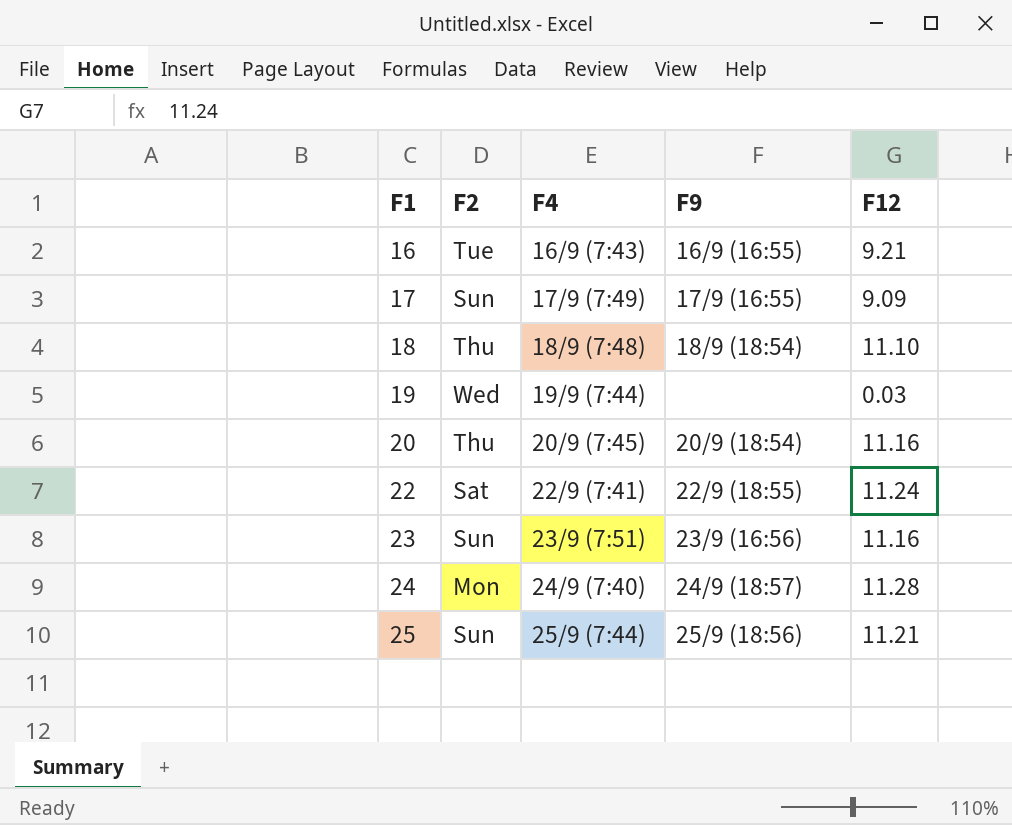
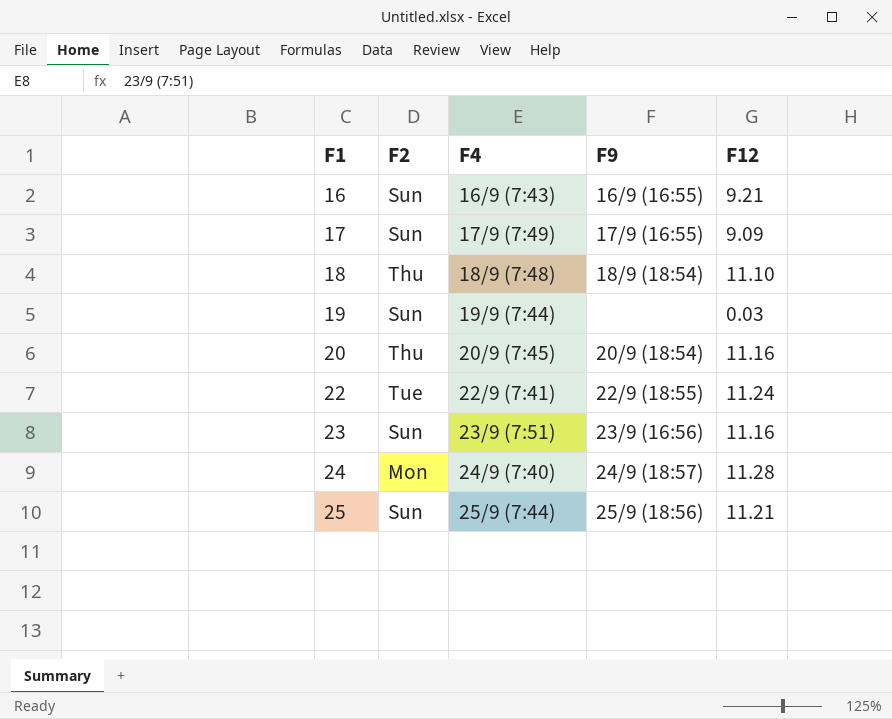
16 | F2: Tue -> Sun
19 | F2: Wed -> Sun
22 | F2: Sat -> Tue

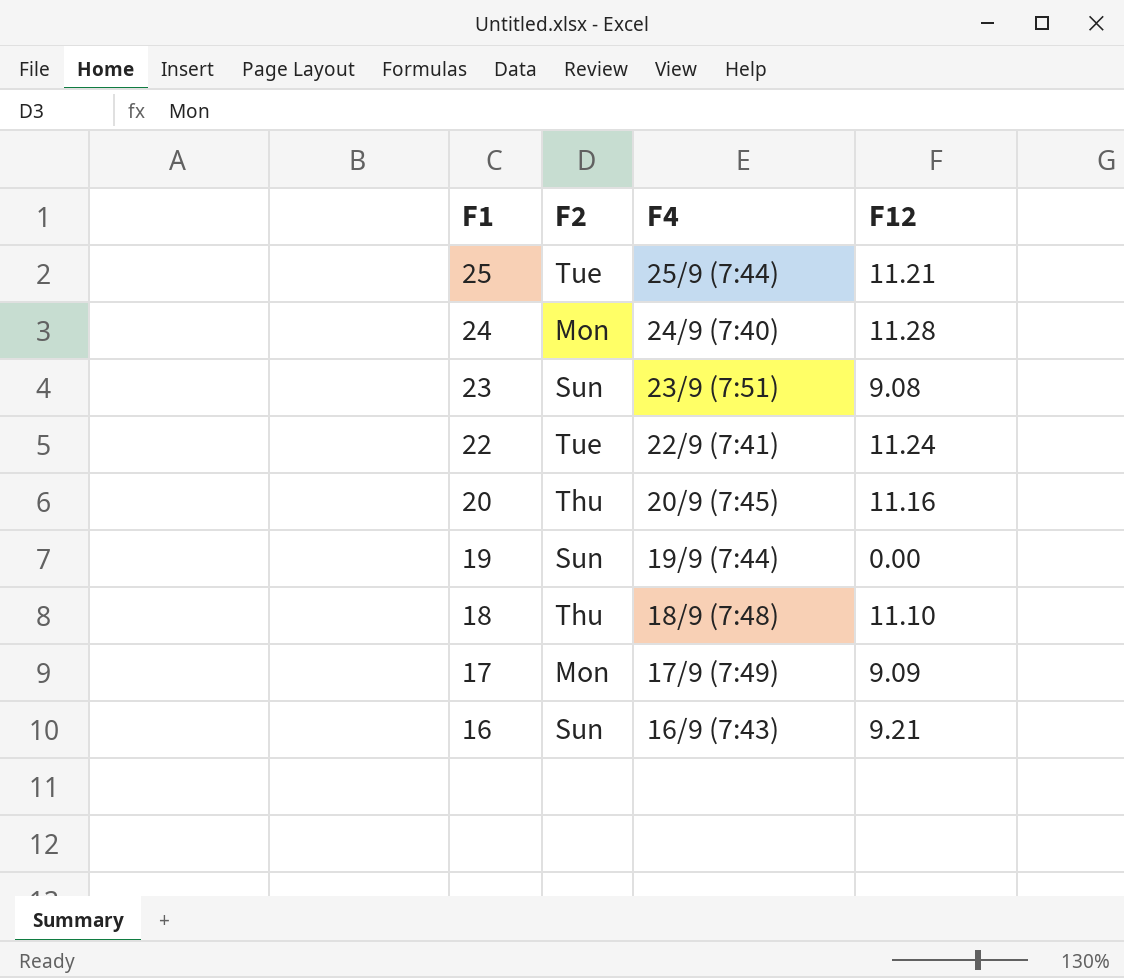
row order: F1 ascending -> F1 descending
column F9 | position: 4 -> none
25 | F2: Sun -> Tue
23 | F12: 11.16 -> 9.08
19 | F12: 0.03 -> 0.00
17 | F2: Sun -> Mon

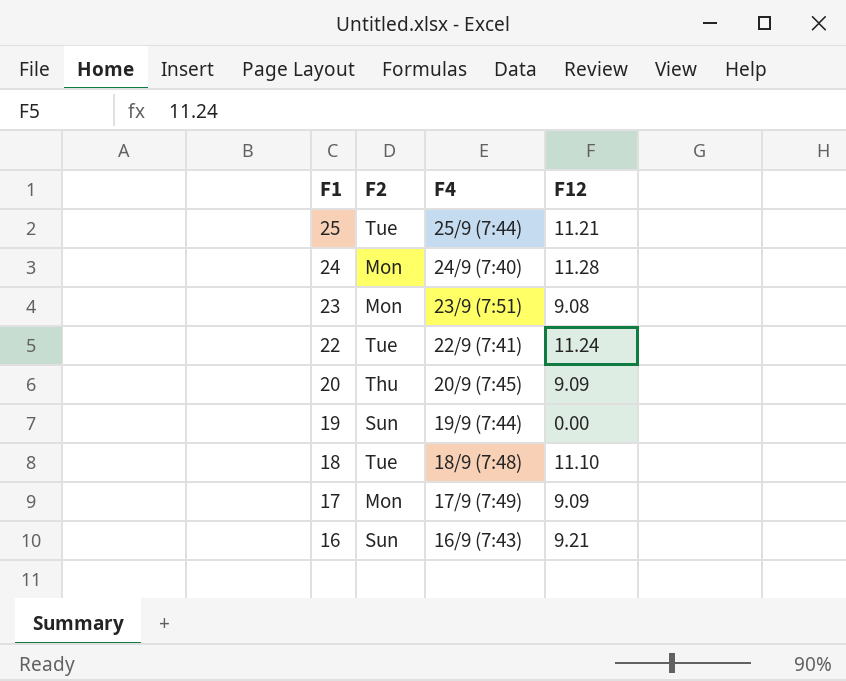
23 | F2: Sun -> Mon
20 | F12: 11.16 -> 9.09
18 | F2: Thu -> Tue

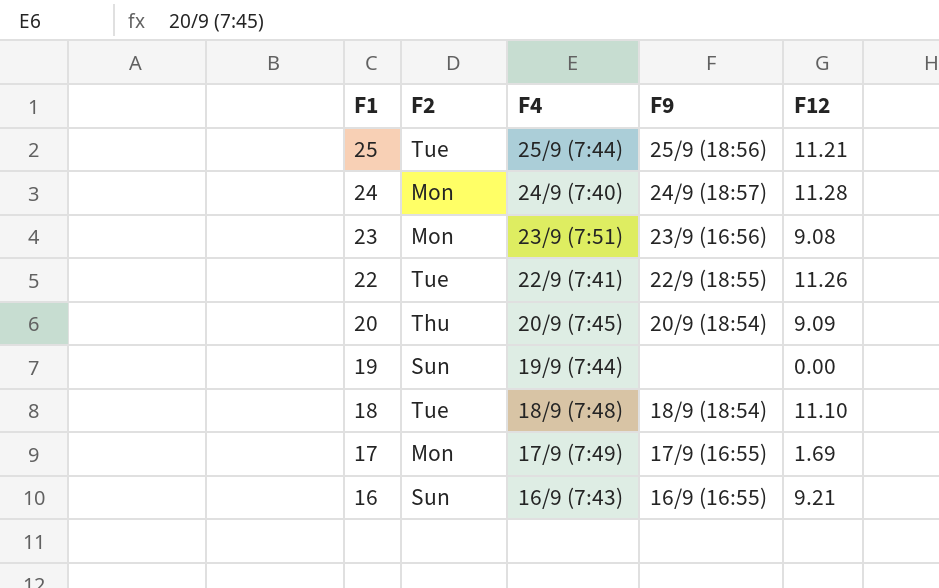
column F9 | position: none -> 4
22 | F12: 11.24 -> 11.26
17 | F12: 9.09 -> 1.69

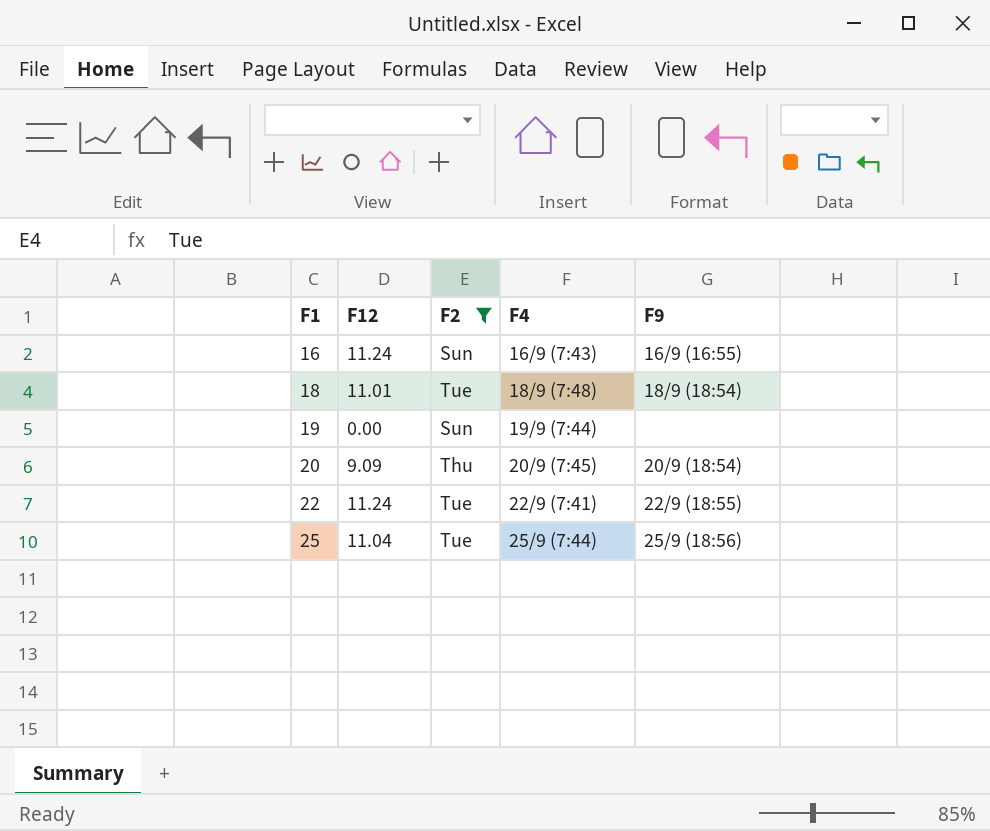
filter: none -> F2 != Mon
row order: F1 descending -> F1 ascending
column F12 | position: 5 -> 2
16 | F12: 9.21 -> 11.24
18 | F12: 11.10 -> 11.01
22 | F12: 11.26 -> 11.24
25 | F12: 11.21 -> 11.04

